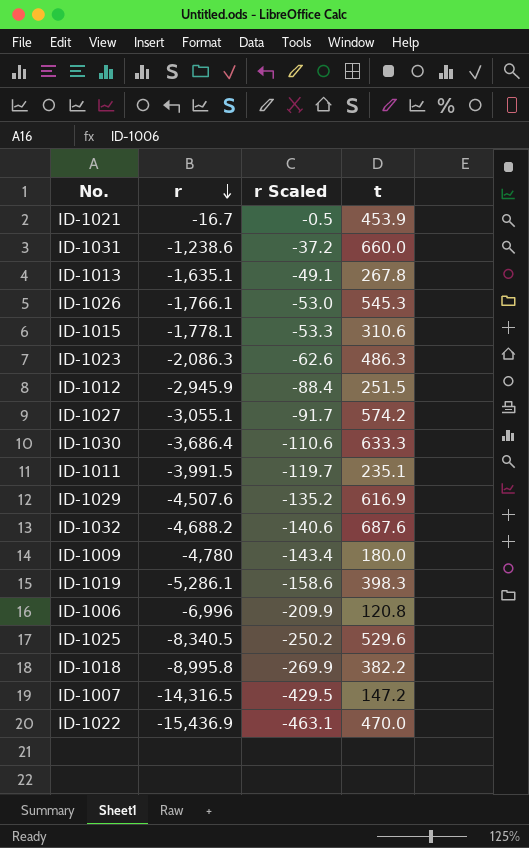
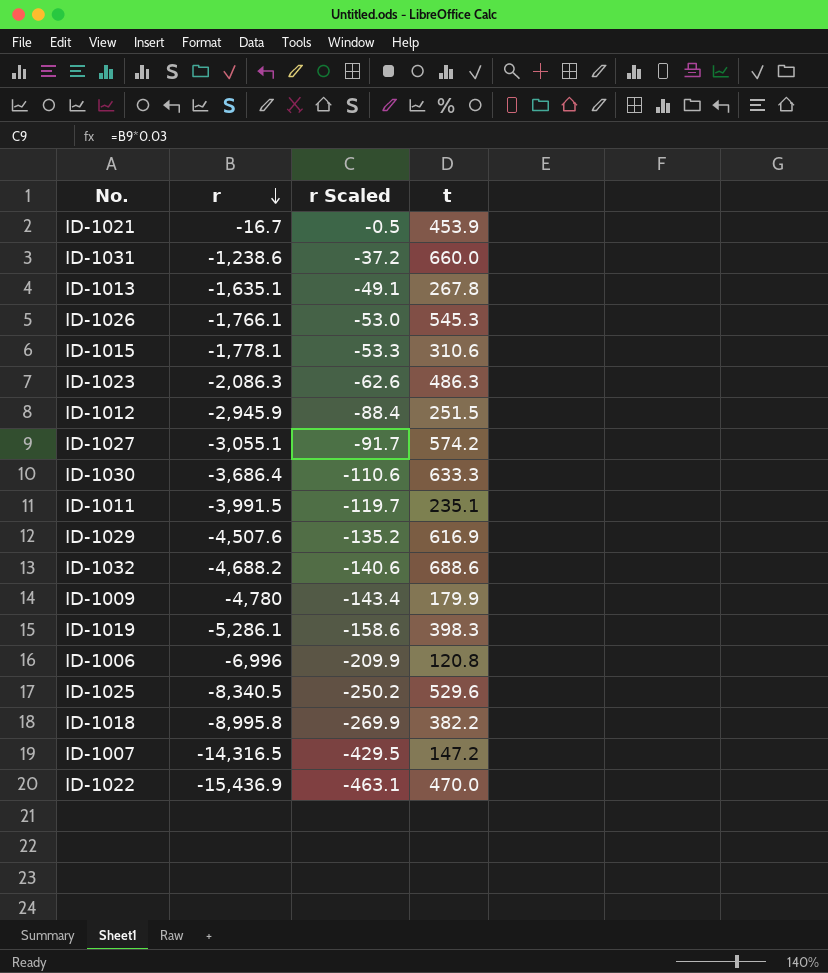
ID-1032 | t: 687.6 -> 688.6
ID-1009 | t: 180.0 -> 179.9

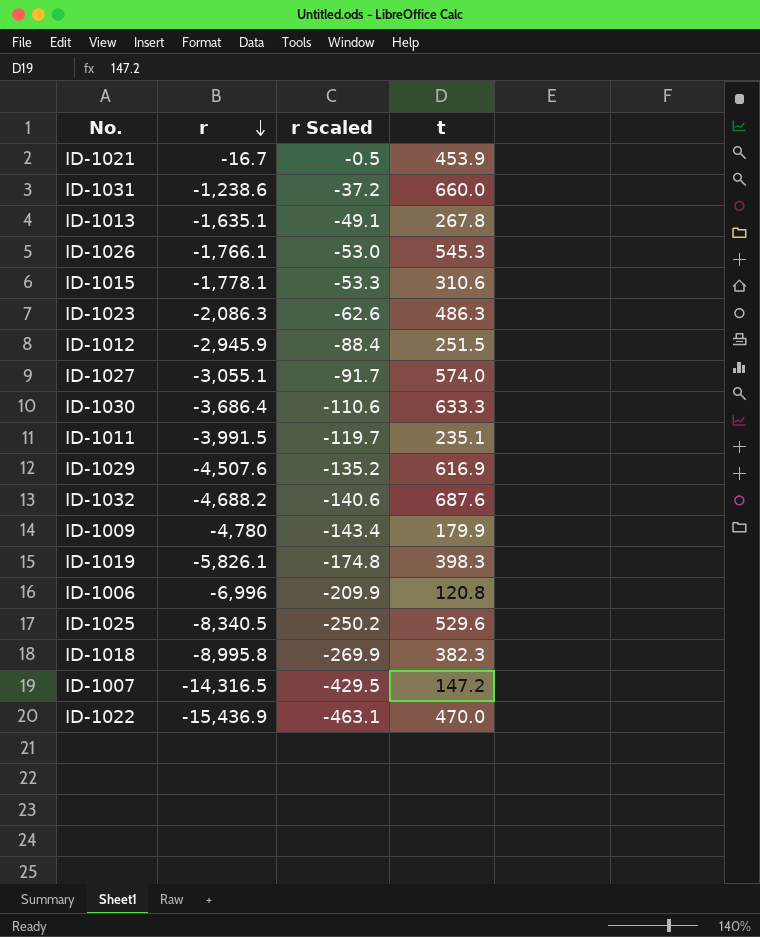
ID-1027 | t: 574.2 -> 574.0
ID-1032 | t: 688.6 -> 687.6
ID-1019 | r: -5,286.1 -> -5,826.1
ID-1019 | r Scaled: -158.6 -> -174.8
ID-1018 | t: 382.2 -> 382.3

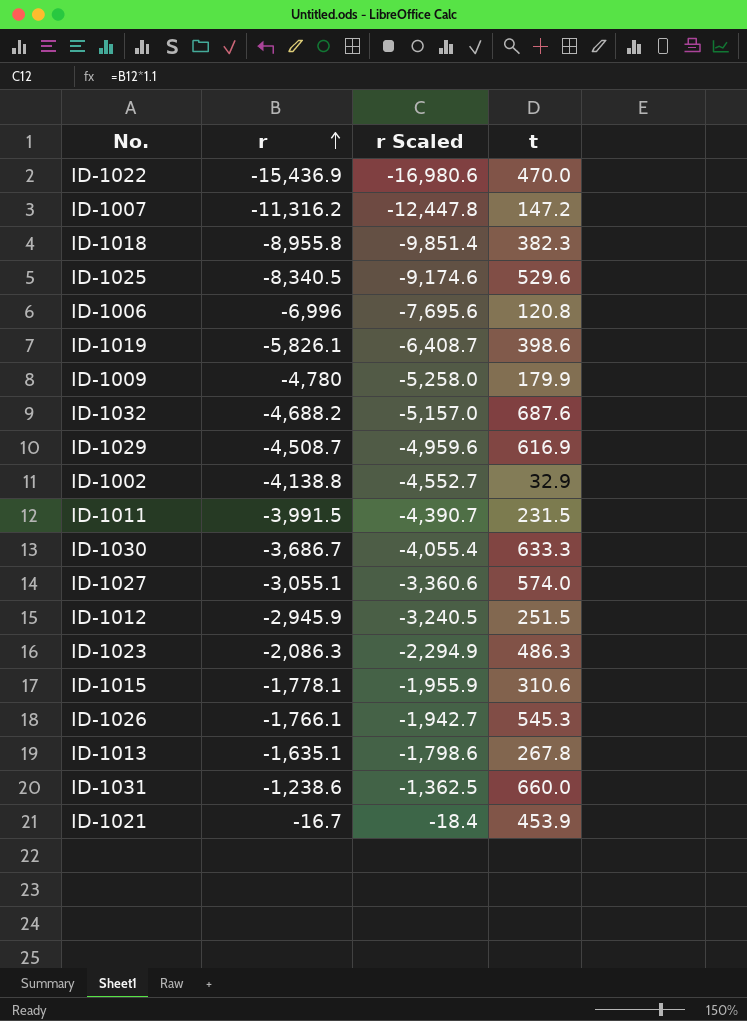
row order: r descending -> r ascending
column r Scaled | formula: [r] * 0.03 -> [r] * 1.1
ID-1007 | r: -14,316.5 -> -11,316.2
ID-1018 | r: -8,995.8 -> -8,955.8
ID-1019 | t: 398.3 -> 398.6
ID-1029 | r: -4,507.6 -> -4,508.7
row ID-1002: none -> -4,138.8 | -4,552.7 | 32.9
ID-1011 | t: 235.1 -> 231.5
ID-1030 | r: -3,686.4 -> -3,686.7

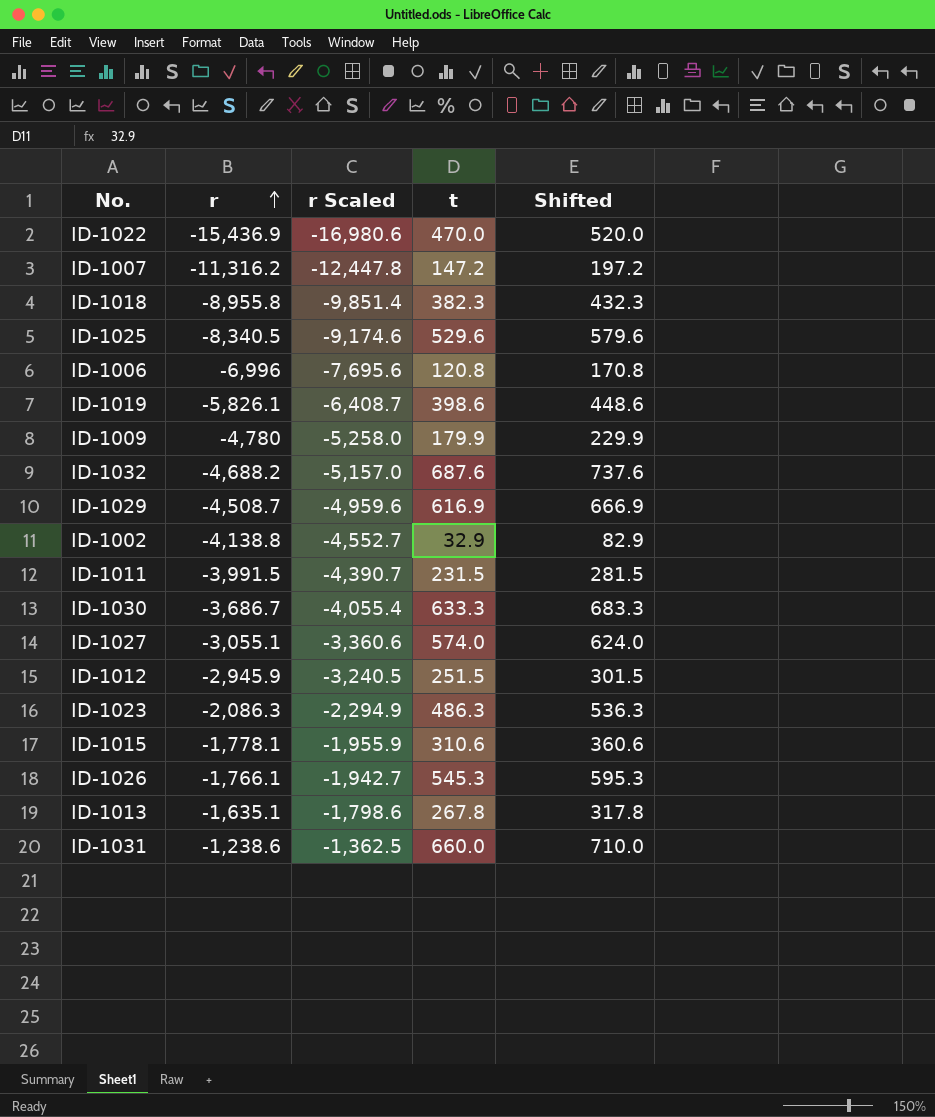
column Shifted | formula: none -> [t] + 50
row ID-1021: -16.7 | -18.4 | 453.9 -> none

